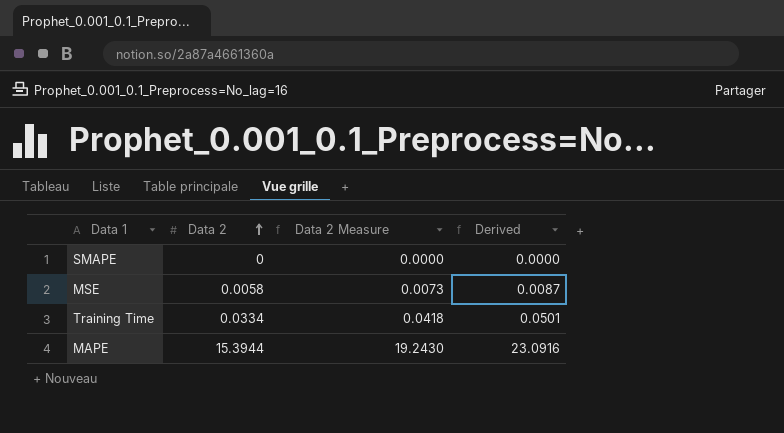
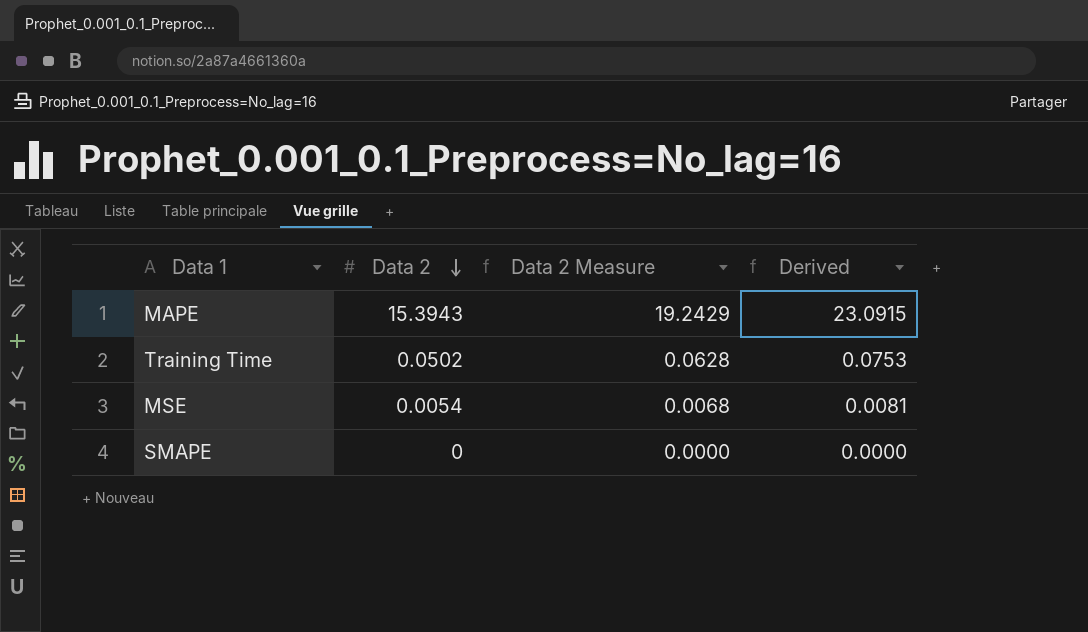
row order: Data 2 ascending -> Data 2 descending
MAPE | Data 2: 15.3944 -> 15.3943
MAPE | Data 2 Measure: 19.2430 -> 19.2429
MAPE | Derived: 23.0916 -> 23.0915
Training Time | Data 2: 0.0334 -> 0.0502
Training Time | Data 2 Measure: 0.0418 -> 0.0628
Training Time | Derived: 0.0501 -> 0.0753
MSE | Data 2: 0.0058 -> 0.0054
MSE | Data 2 Measure: 0.0073 -> 0.0068
MSE | Derived: 0.0087 -> 0.0081

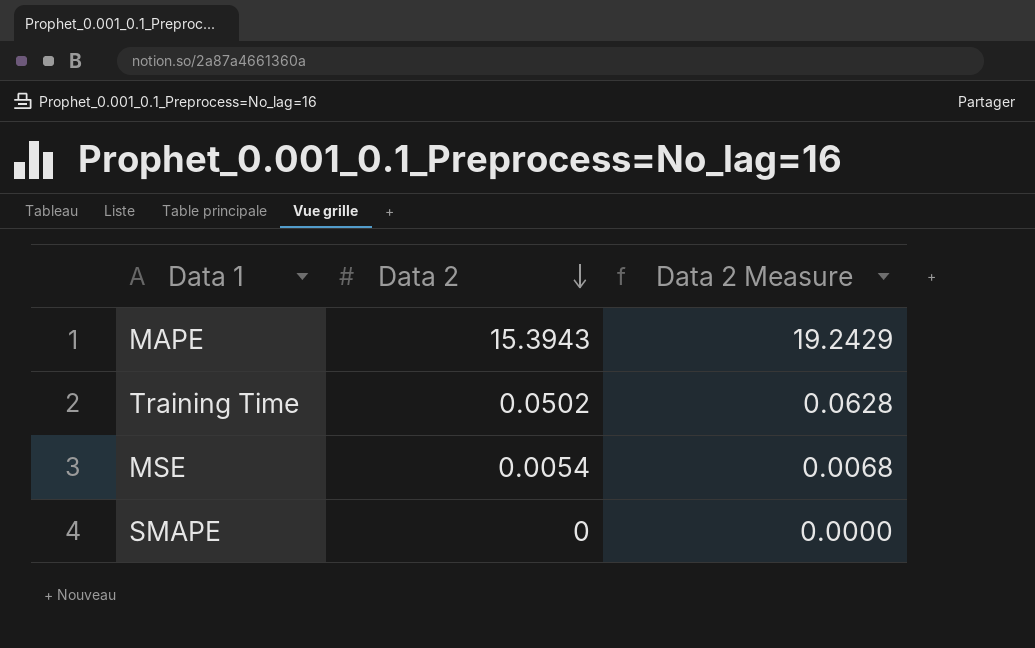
column Derived | formula: [Data 2] * 1.5 -> none

